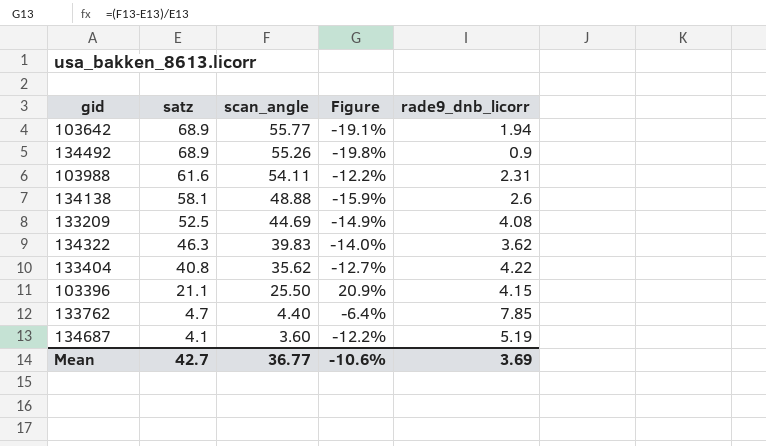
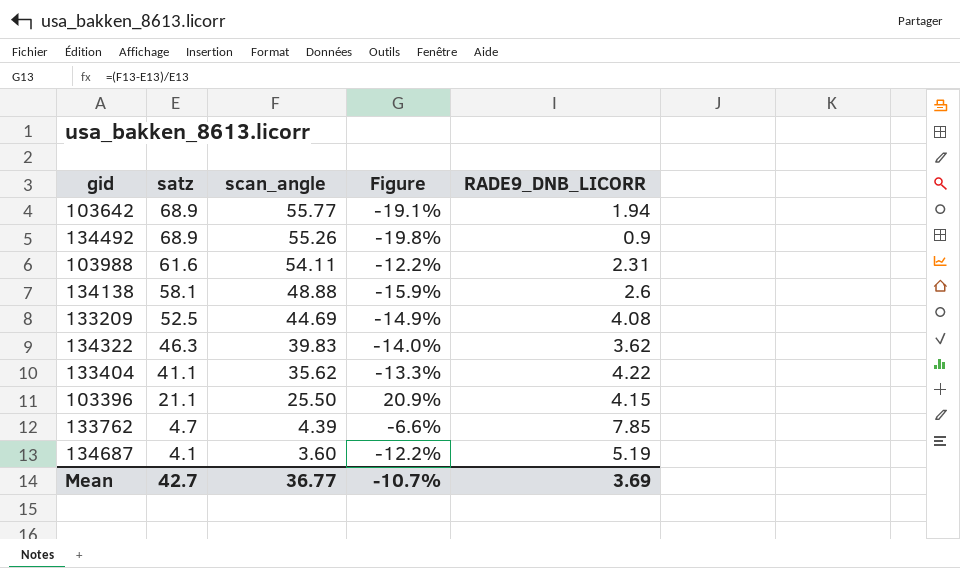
column name: rade9_dnb_licorr -> RADE9_DNB_LICORR
133404 | satz: 40.8 -> 41.1
133404 | Figure: -12.7% -> -13.3%
133762 | scan_angle: 4.40 -> 4.39
133762 | Figure: -6.4% -> -6.6%
Mean | Figure: -10.6% -> -10.7%

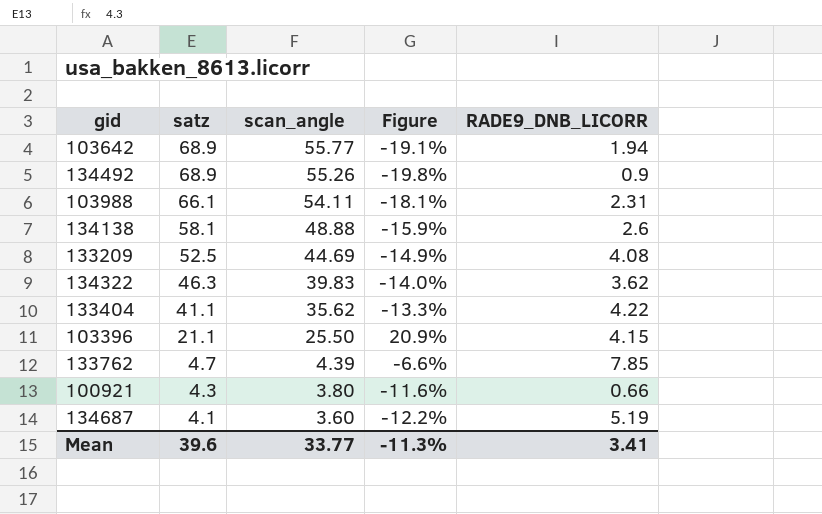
103988 | satz: 61.6 -> 66.1
103988 | Figure: -12.2% -> -18.1%
row 100921: none -> 4.3 | 3.80 | -11.6% | 0.66
Mean | satz: 42.7 -> 39.6
Mean | scan_angle: 36.77 -> 33.77
Mean | Figure: -10.7% -> -11.3%
Mean | RADE9_DNB_LICORR: 3.69 -> 3.41

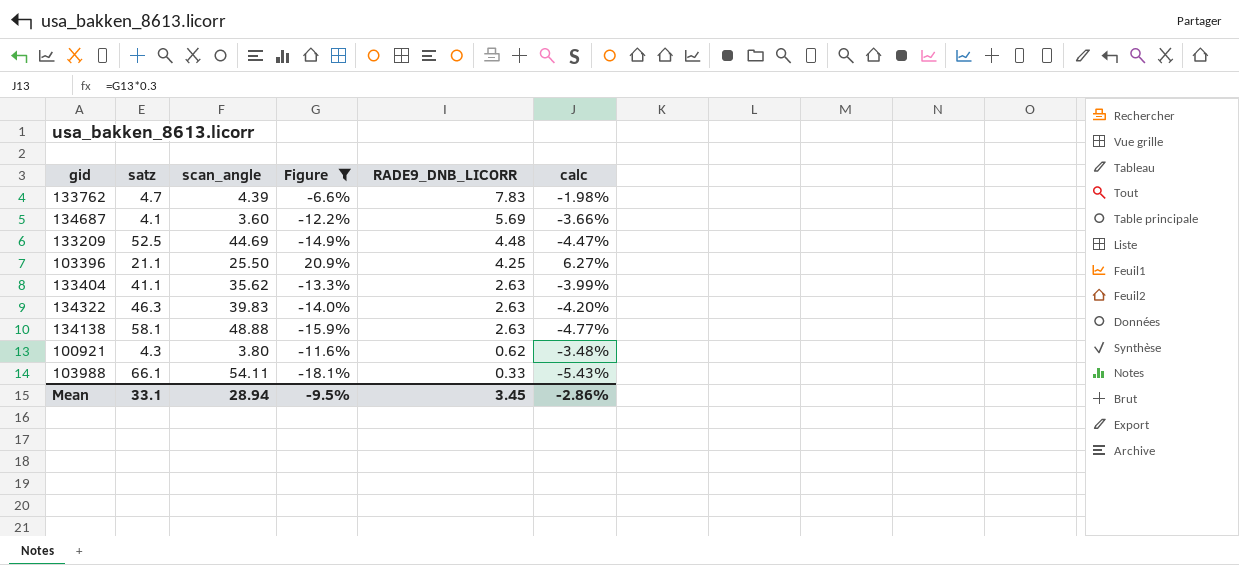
filter: none -> Figure >= -18.1%
row order: satz descending -> RADE9_DNB_LICORR descending
column calc | formula: none -> [Figure] * 0.3
133762 | RADE9_DNB_LICORR: 7.85 -> 7.83
134687 | RADE9_DNB_LICORR: 5.19 -> 5.69
133209 | RADE9_DNB_LICORR: 4.08 -> 4.48
103396 | RADE9_DNB_LICORR: 4.15 -> 4.25
133404 | RADE9_DNB_LICORR: 4.22 -> 2.63
134322 | RADE9_DNB_LICORR: 3.62 -> 2.63
134138 | RADE9_DNB_LICORR: 2.6 -> 2.63
100921 | RADE9_DNB_LICORR: 0.66 -> 0.62
103988 | RADE9_DNB_LICORR: 2.31 -> 0.33
Mean | satz: 39.6 -> 33.1
Mean | scan_angle: 33.77 -> 28.94
Mean | Figure: -11.3% -> -9.5%
Mean | RADE9_DNB_LICORR: 3.41 -> 3.45

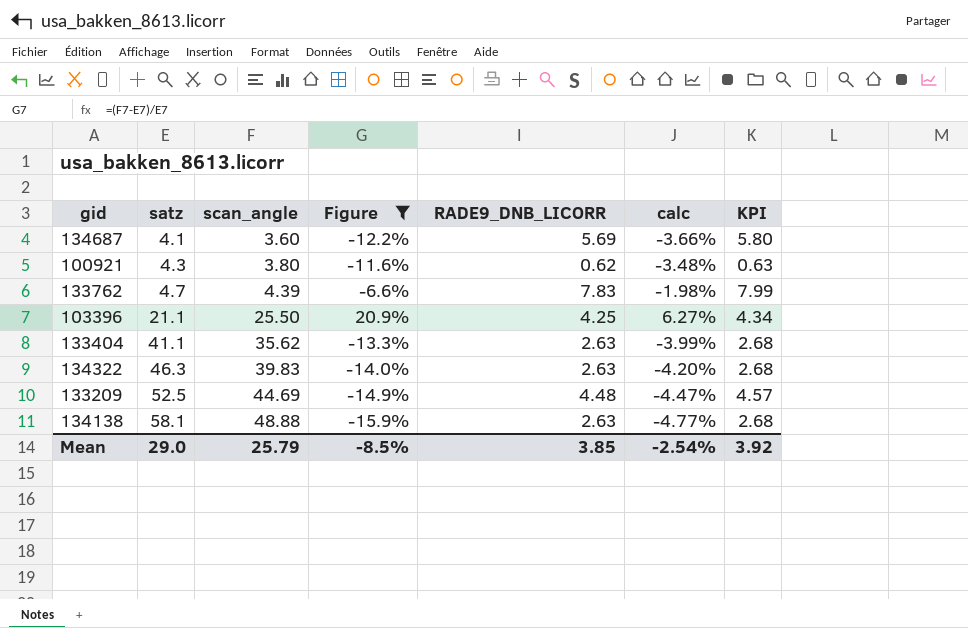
row order: RADE9_DNB_LICORR descending -> satz ascending
column KPI | formula: none -> [RADE9_DNB_LICORR] * 1.02
row 103988: 66.1 | 54.11 | -18.1% | 0.33 | -5.43% -> none
Mean | satz: 33.1 -> 29.0
Mean | scan_angle: 28.94 -> 25.79
Mean | Figure: -9.5% -> -8.5%
Mean | RADE9_DNB_LICORR: 3.45 -> 3.85
Mean | calc: -2.86% -> -2.54%

